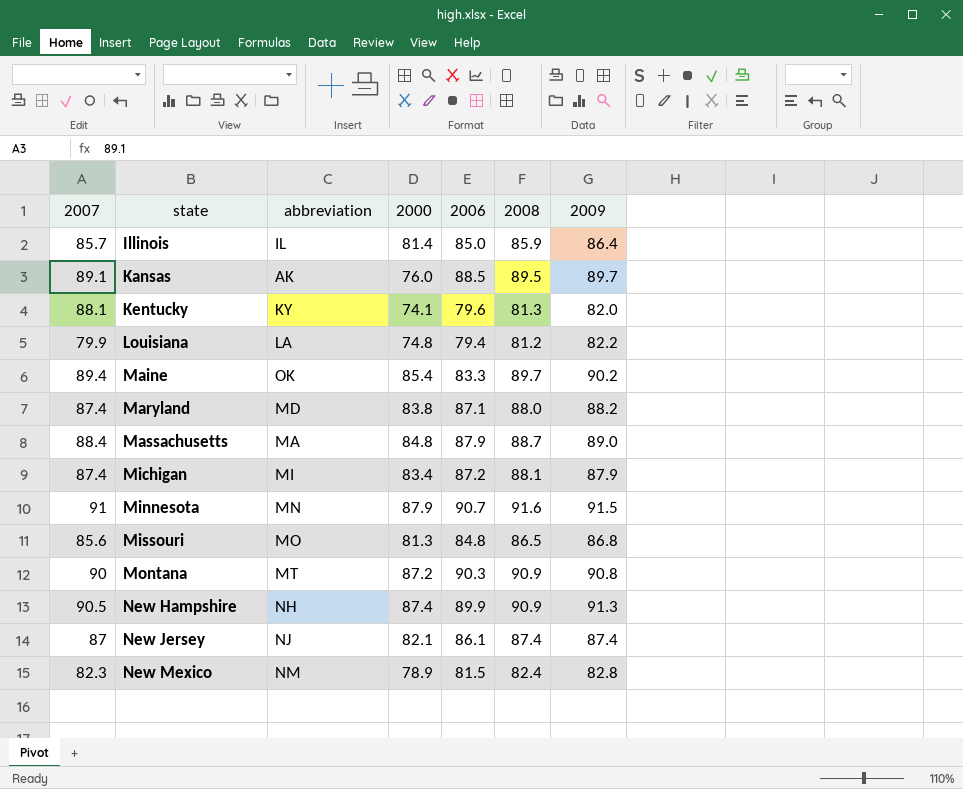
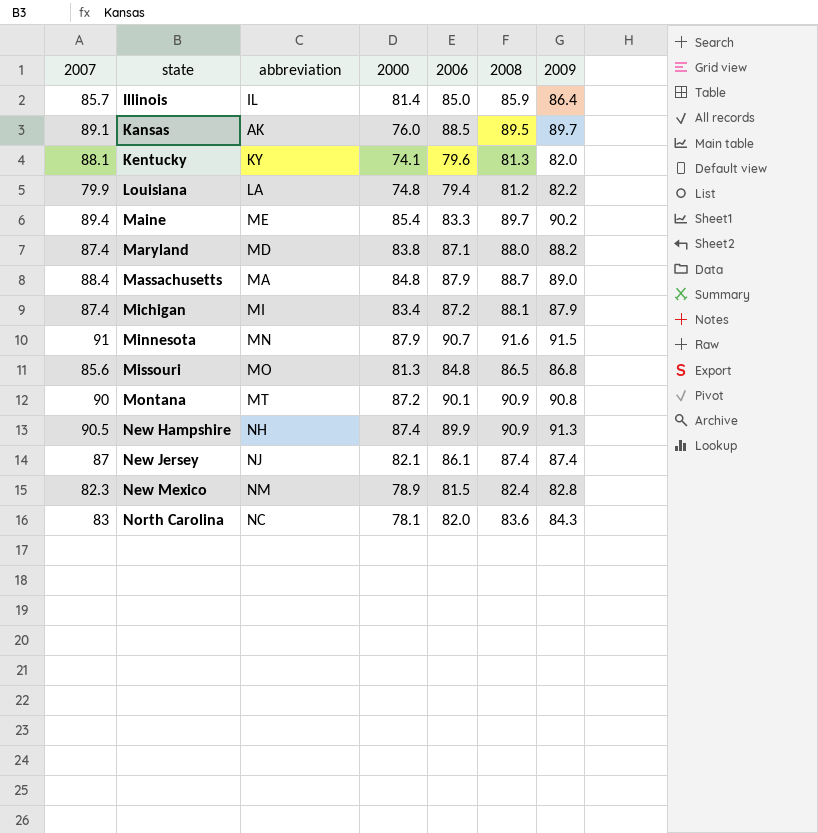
Maine | abbreviation: OK -> ME
Montana | 2006: 90.3 -> 90.1
row North Carolina: none -> 83 | NC | 78.1 | 82.0 | 83.6 | 84.3

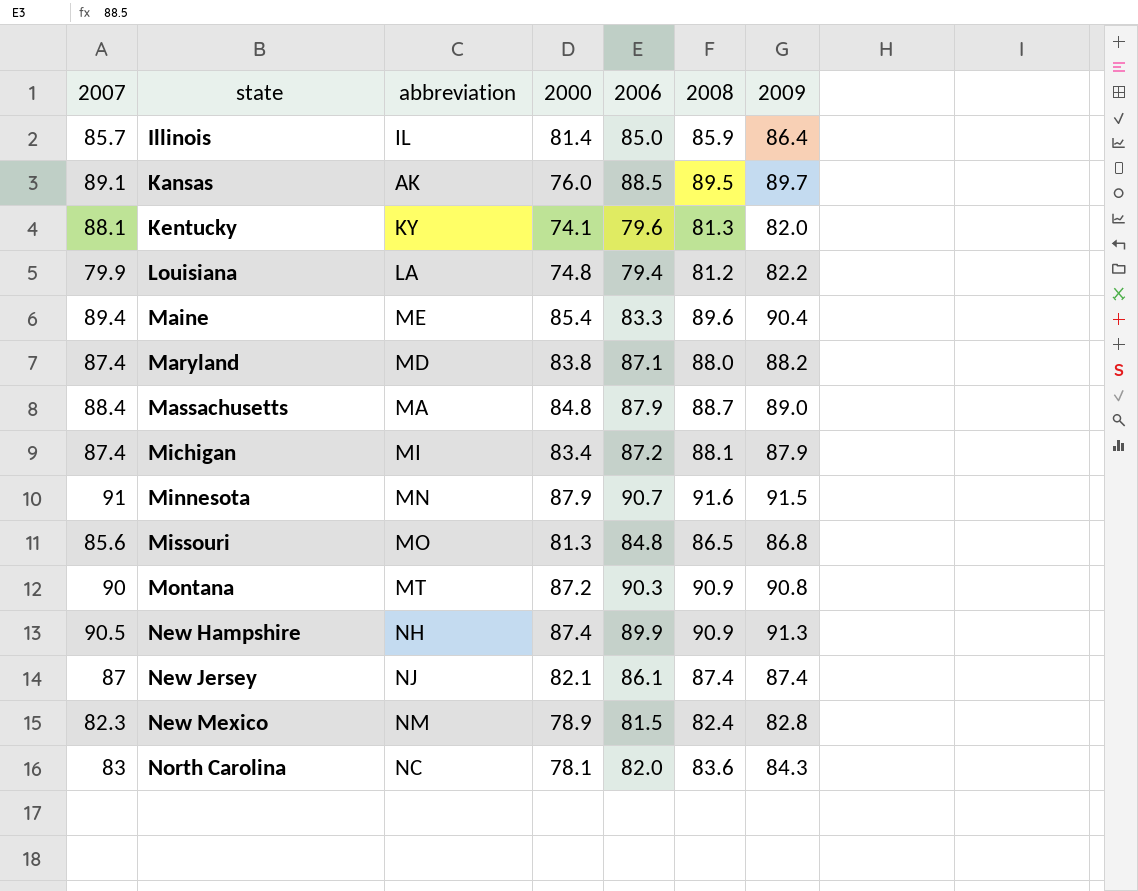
Maine | 2008: 89.7 -> 89.6
Maine | 2009: 90.2 -> 90.4
Montana | 2006: 90.1 -> 90.3

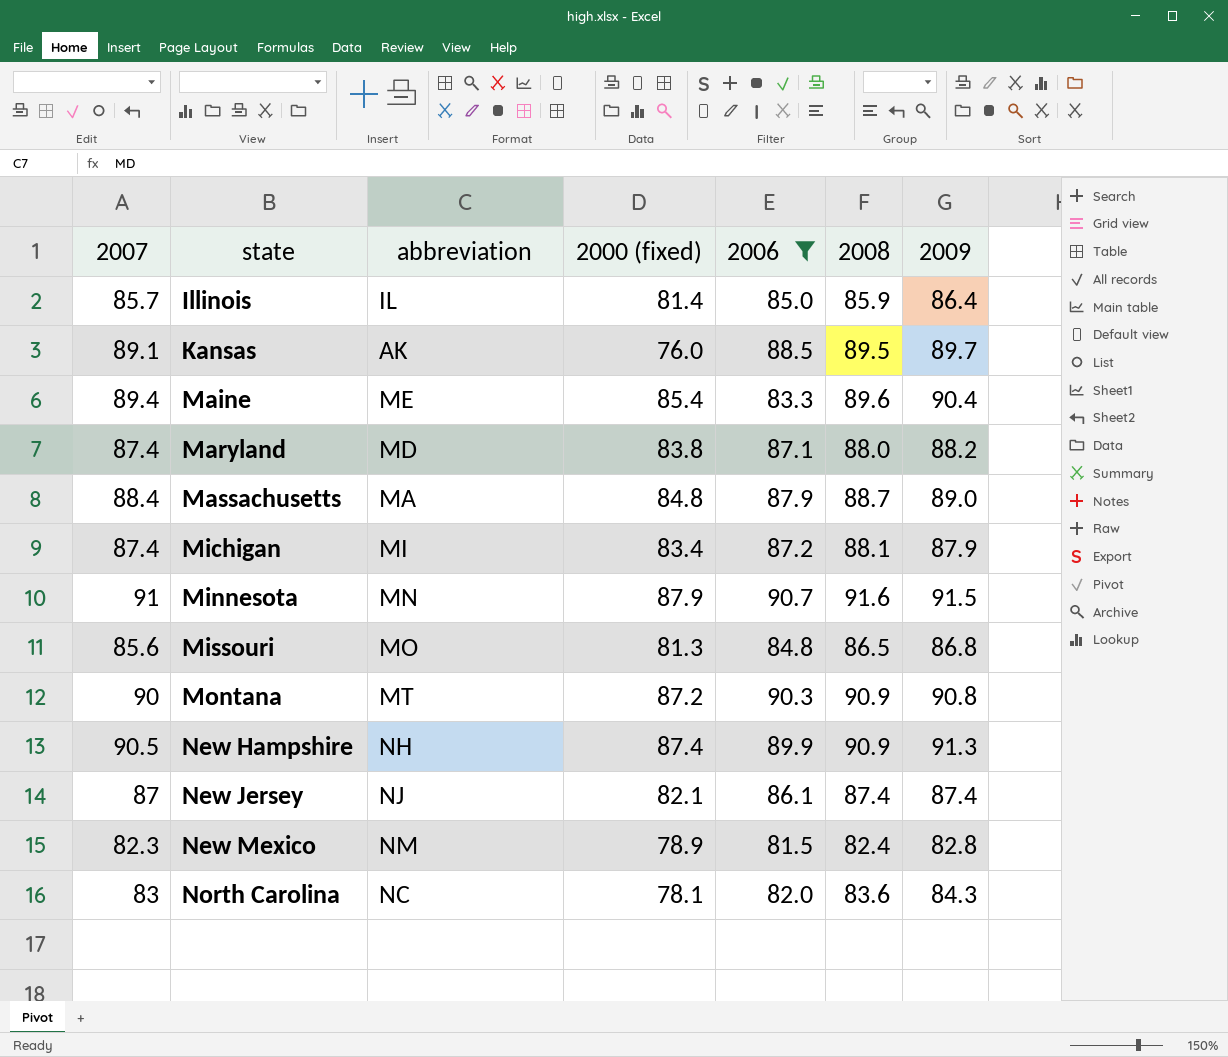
filter: none -> 2006 >= 81.5
column name: 2000 -> 2000 (fixed)

